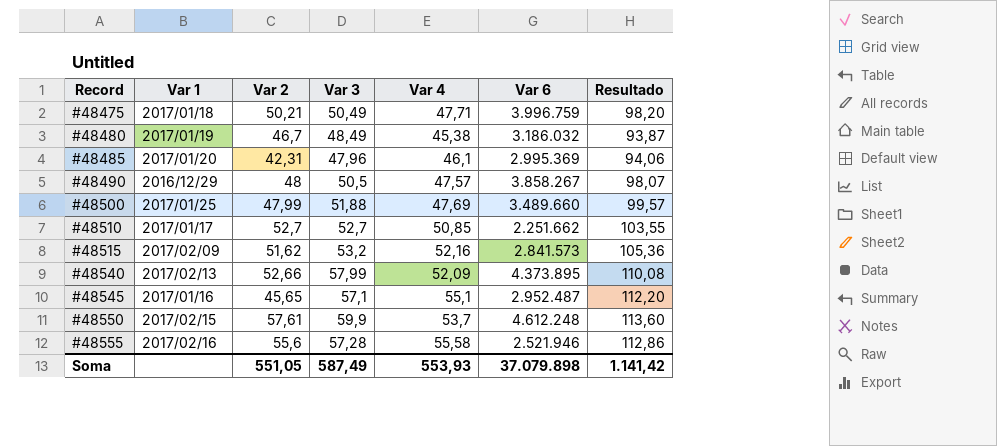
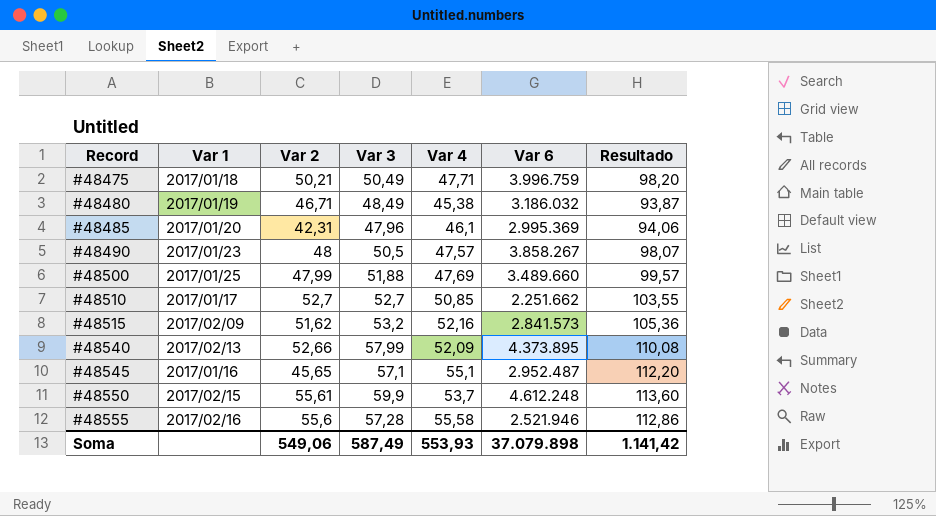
#48480 | Var 2: 46,7 -> 46,71
#48490 | Var 1: 2016/12/29 -> 2017/01/23
#48550 | Var 2: 57,61 -> 55,61
Soma | Var 2: 551,05 -> 549,06

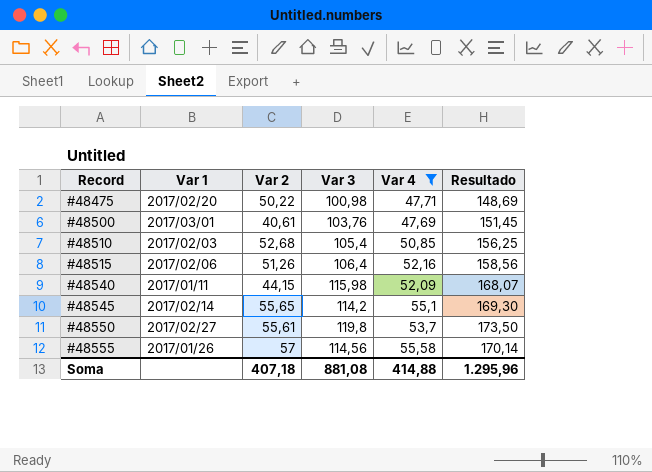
filter: none -> Var 4 >= 47,69
column Var 6 | position: 6 -> none
#48475 | Var 1: 2017/01/18 -> 2017/02/20
#48475 | Var 2: 50,21 -> 50,22
#48475 | Var 3: 50,49 -> 100,98
#48475 | Resultado: 98,20 -> 148,69
#48500 | Var 1: 2017/01/25 -> 2017/03/01
#48500 | Var 2: 47,99 -> 40,61
#48500 | Var 3: 51,88 -> 103,76
#48500 | Resultado: 99,57 -> 151,45
#48510 | Var 1: 2017/01/17 -> 2017/02/03
#48510 | Var 2: 52,7 -> 52,68
#48510 | Var 3: 52,7 -> 105,4
#48510 | Resultado: 103,55 -> 156,25
#48515 | Var 1: 2017/02/09 -> 2017/02/06
#48515 | Var 2: 51,62 -> 51,26
#48515 | Var 3: 53,2 -> 106,4
#48515 | Resultado: 105,36 -> 158,56
#48540 | Var 1: 2017/02/13 -> 2017/01/11
#48540 | Var 2: 52,66 -> 44,15
#48540 | Var 3: 57,99 -> 115,98
#48540 | Resultado: 110,08 -> 168,07
#48545 | Var 1: 2017/01/16 -> 2017/02/14
#48545 | Var 2: 45,65 -> 55,65
#48545 | Var 3: 57,1 -> 114,2
#48545 | Resultado: 112,20 -> 169,30
#48550 | Var 1: 2017/02/15 -> 2017/02/27
#48550 | Var 3: 59,9 -> 119,8
#48550 | Resultado: 113,60 -> 173,50
#48555 | Var 1: 2017/02/16 -> 2017/01/26
#48555 | Var 2: 55,6 -> 57
#48555 | Var 3: 57,28 -> 114,56
#48555 | Resultado: 112,86 -> 170,14
Soma | Var 2: 549,06 -> 407,18
Soma | Var 3: 587,49 -> 881,08
Soma | Var 4: 553,93 -> 414,88
Soma | Resultado: 1.141,42 -> 1.295,96

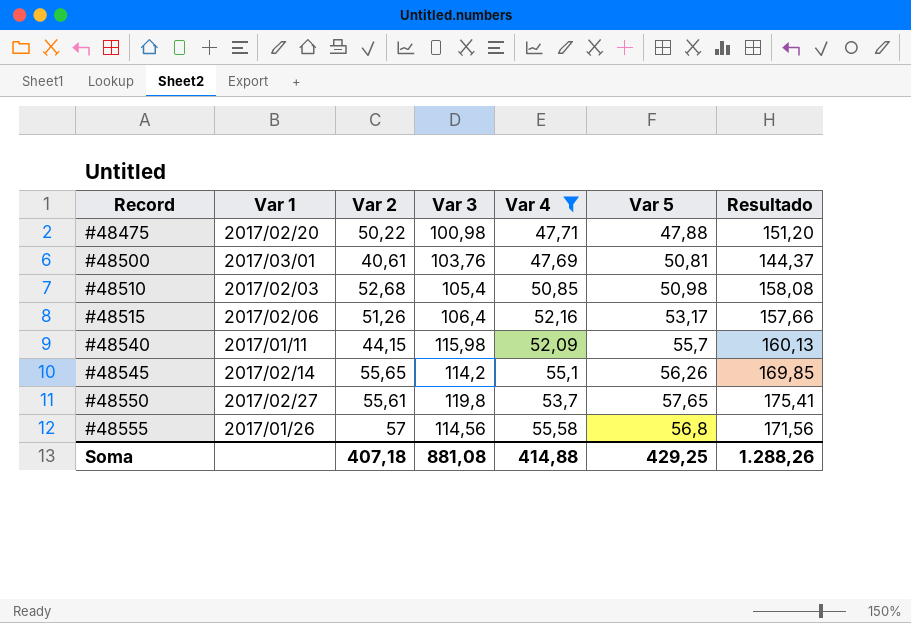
column Var 5 | position: none -> 6
column Resultado | formula: [Var 3] + [Var 4] -> [Var 2] + [Var 3]
Soma | Resultado: 1.295,96 -> 1.288,26

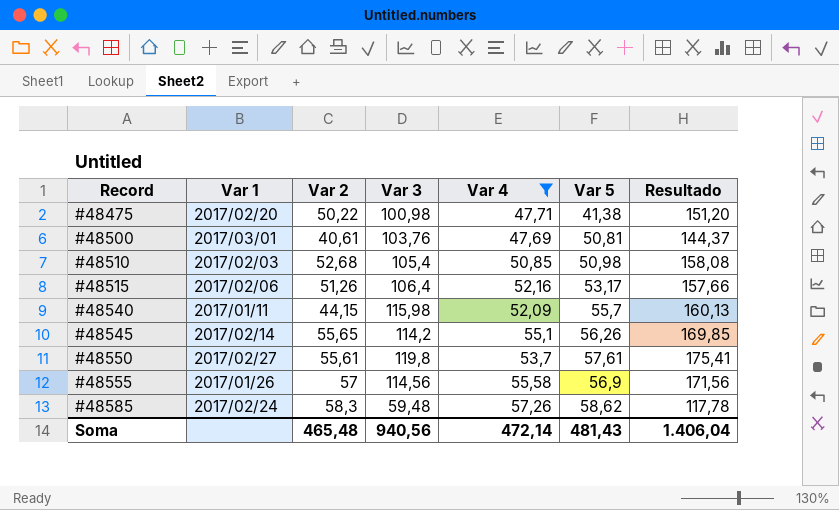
#48475 | Var 5: 47,88 -> 41,38
#48550 | Var 5: 57,65 -> 57,61
#48555 | Var 5: 56,8 -> 56,9
row #48585: none -> 2017/02/24 | 58,3 | 59,48 | 57,26 | 58,62 | 117,78
Soma | Var 2: 407,18 -> 465,48
Soma | Var 3: 881,08 -> 940,56
Soma | Var 4: 414,88 -> 472,14
Soma | Var 5: 429,25 -> 481,43
Soma | Resultado: 1.288,26 -> 1.406,04

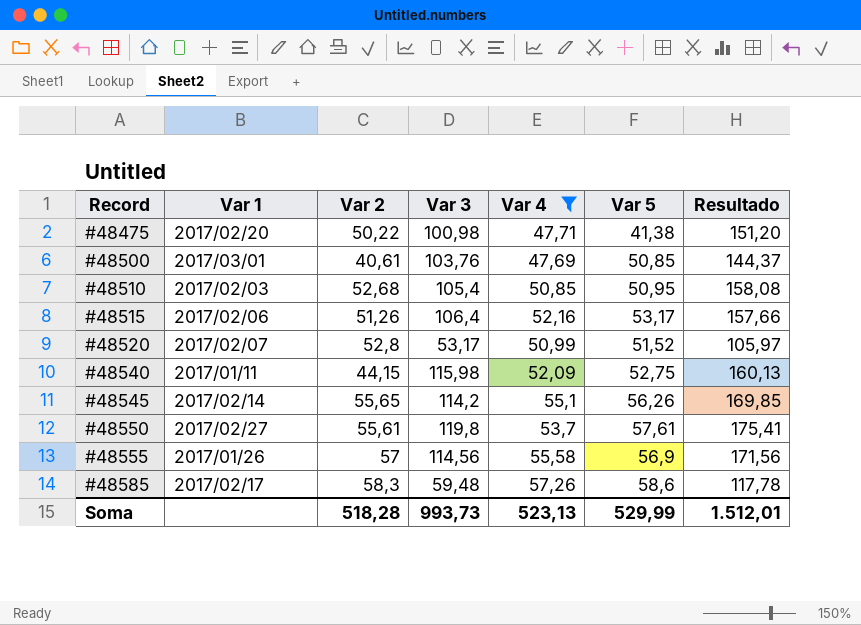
#48500 | Var 5: 50,81 -> 50,85
#48510 | Var 5: 50,98 -> 50,95
row #48520: none -> 2017/02/07 | 52,8 | 53,17 | 50,99 | 51,52 | 105,97
#48540 | Var 5: 55,7 -> 52,75
#48585 | Var 1: 2017/02/24 -> 2017/02/17
#48585 | Var 5: 58,62 -> 58,6
Soma | Var 2: 465,48 -> 518,28
Soma | Var 3: 940,56 -> 993,73
Soma | Var 4: 472,14 -> 523,13
Soma | Var 5: 481,43 -> 529,99
Soma | Resultado: 1.406,04 -> 1.512,01

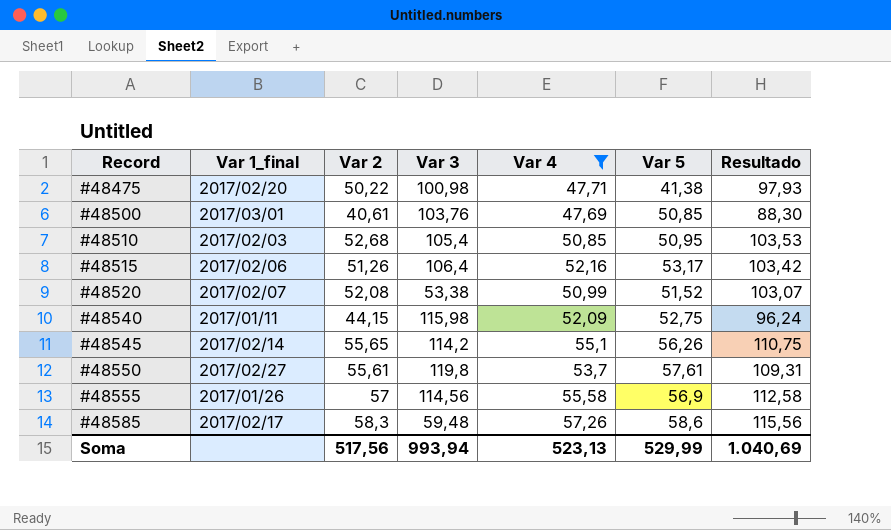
column name: Var 1 -> Var 1_final
column Resultado | formula: [Var 2] + [Var 3] -> [Var 2] + [Var 4]
#48520 | Var 2: 52,8 -> 52,08
#48520 | Var 3: 53,17 -> 53,38
Soma | Var 2: 518,28 -> 517,56
Soma | Var 3: 993,73 -> 993,94
Soma | Resultado: 1.512,01 -> 1.040,69

